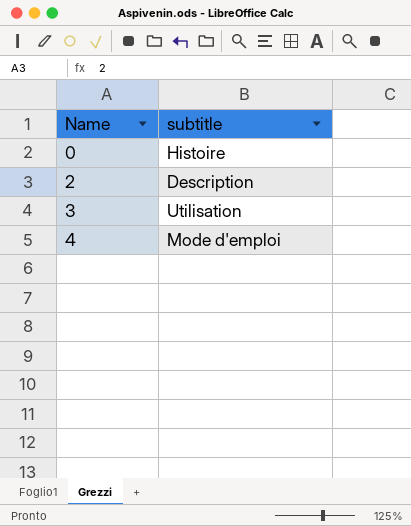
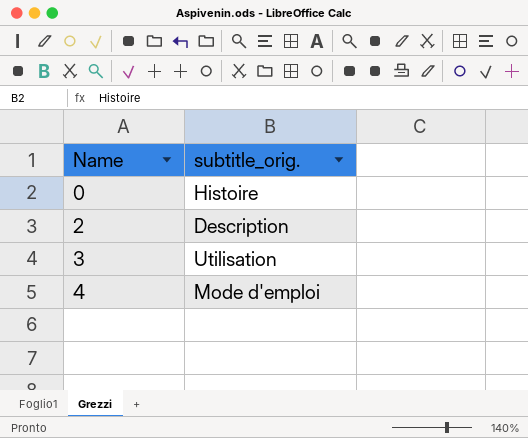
column name: subtitle -> subtitle_orig.

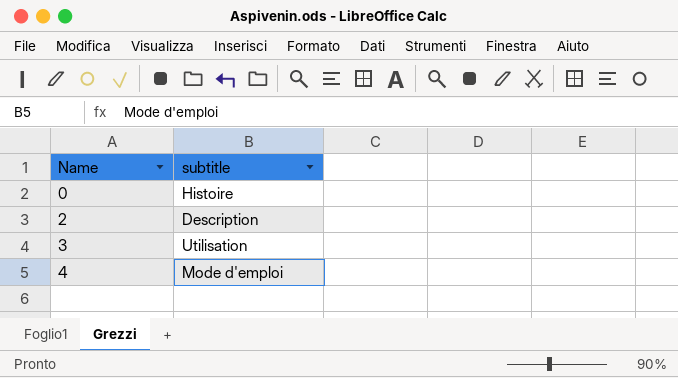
column name: subtitle_orig. -> subtitle

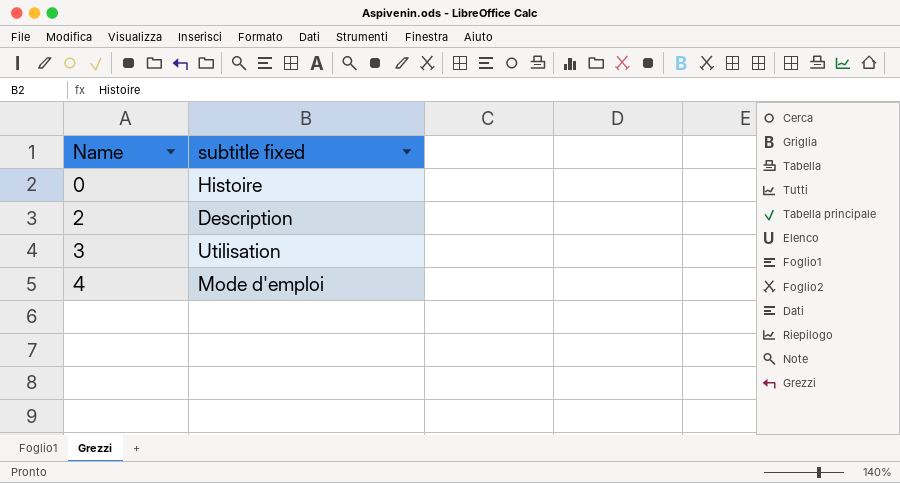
column name: subtitle -> subtitle fixed

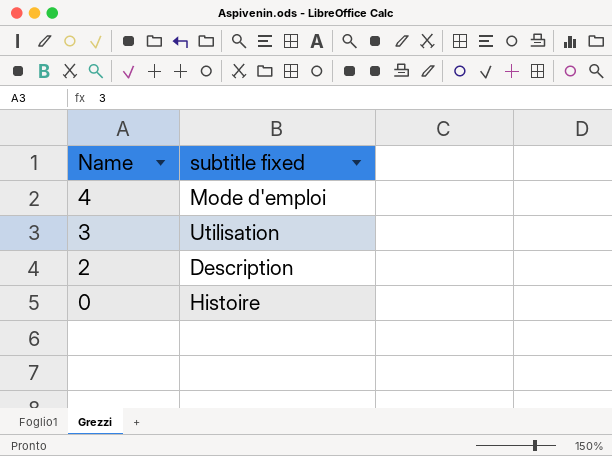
row order: Name ascending -> Name descending

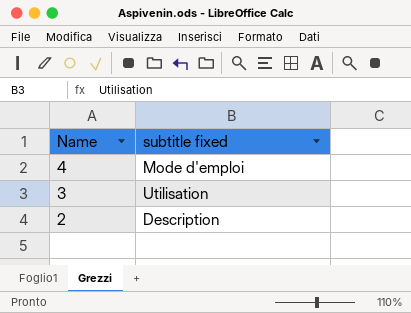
row 0: Histoire -> none

